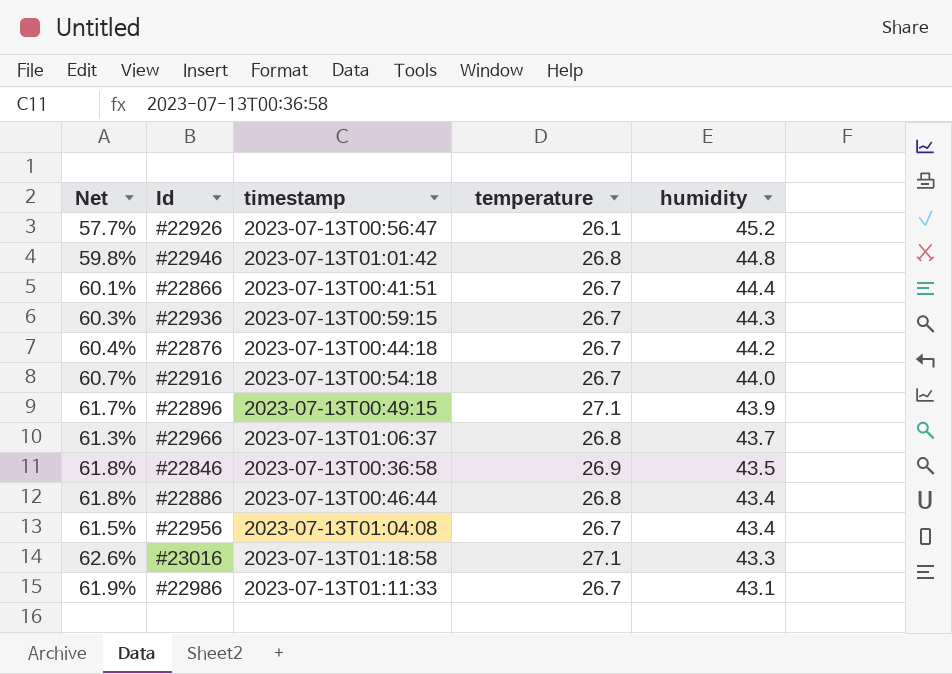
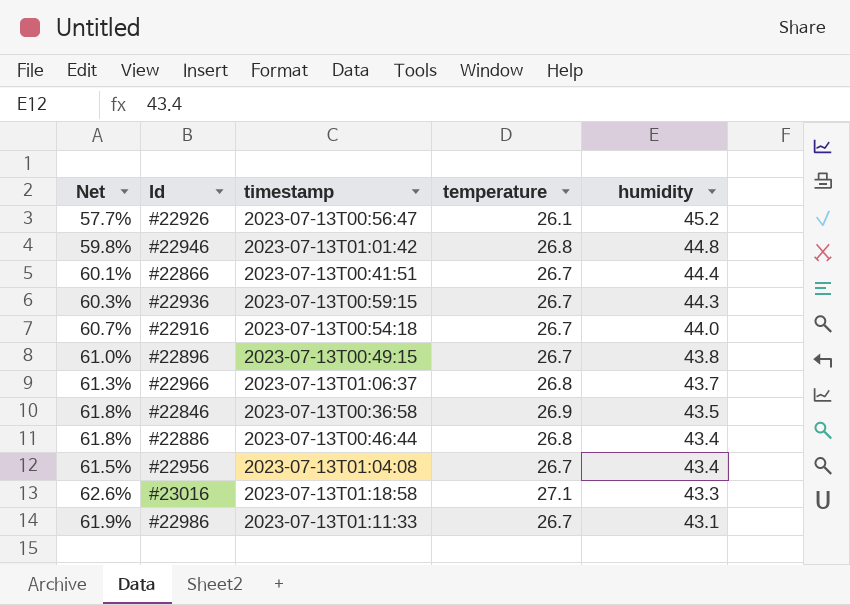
row #22876: 60.4% | 2023-07-13T00:44:18 | 26.7 | 44.2 -> none
#22896 | Net: 61.7% -> 61.0%
#22896 | temperature: 27.1 -> 26.7
#22896 | humidity: 43.9 -> 43.8

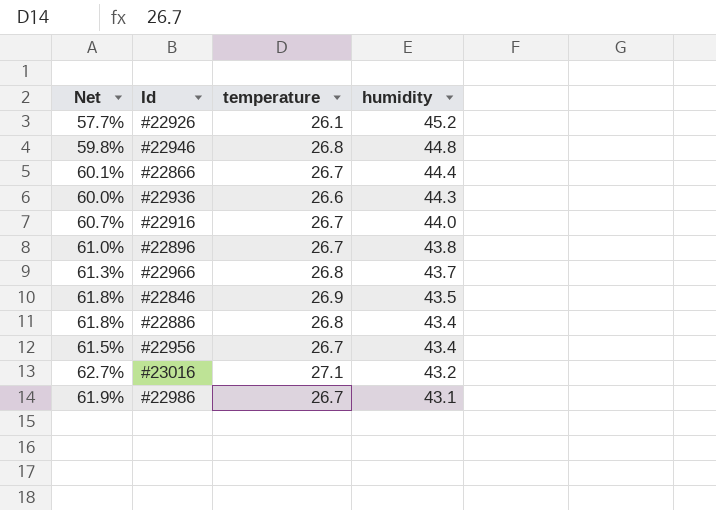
column timestamp | position: 3 -> none
#22936 | Net: 60.3% -> 60.0%
#22936 | temperature: 26.7 -> 26.6
#23016 | Net: 62.6% -> 62.7%
#23016 | humidity: 43.3 -> 43.2

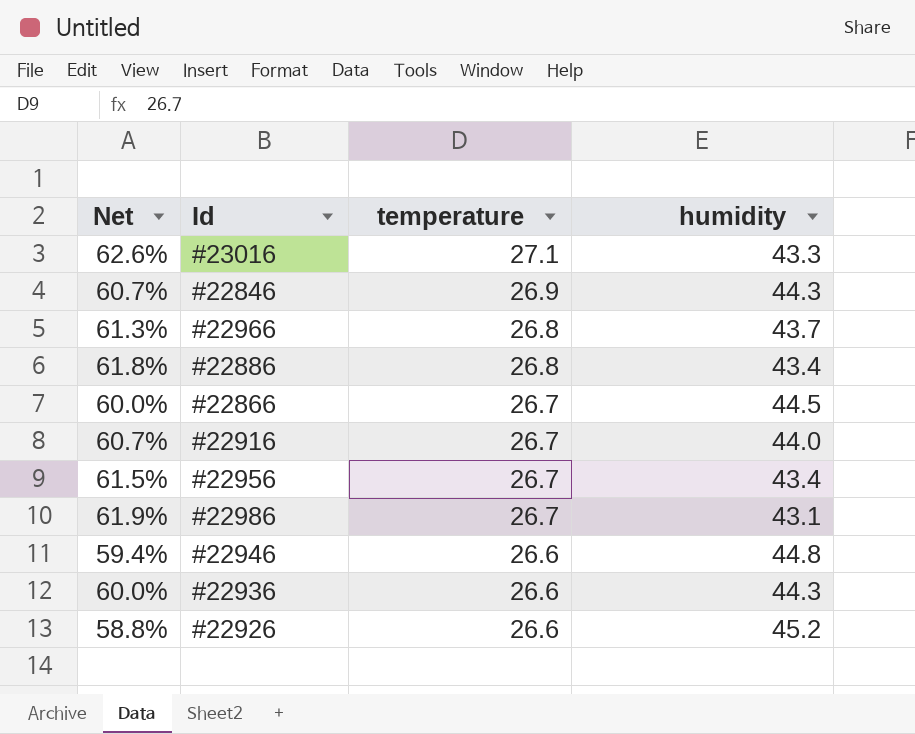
row order: humidity descending -> temperature descending
row #22896: 61.0% | 26.7 | 43.8 -> none
#23016 | Net: 62.7% -> 62.6%
#23016 | humidity: 43.2 -> 43.3
#22846 | Net: 61.8% -> 60.7%
#22846 | humidity: 43.5 -> 44.3
#22866 | Net: 60.1% -> 60.0%
#22866 | humidity: 44.4 -> 44.5
#22946 | Net: 59.8% -> 59.4%
#22946 | temperature: 26.8 -> 26.6
#22926 | Net: 57.7% -> 58.8%
#22926 | temperature: 26.1 -> 26.6

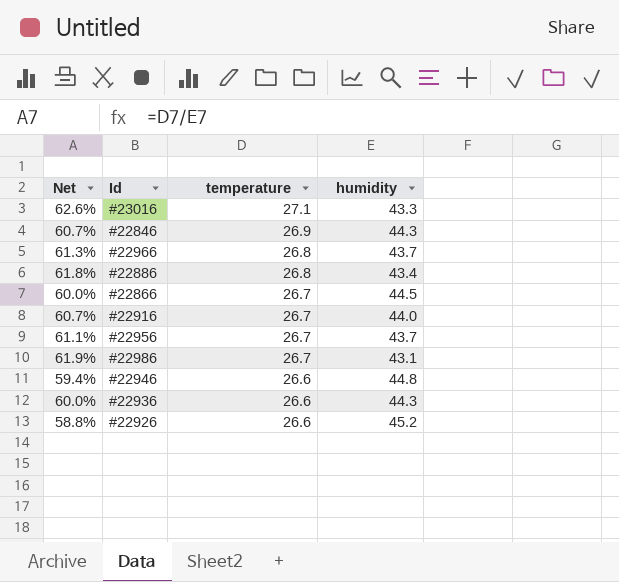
#22956 | Net: 61.5% -> 61.1%
#22956 | humidity: 43.4 -> 43.7

